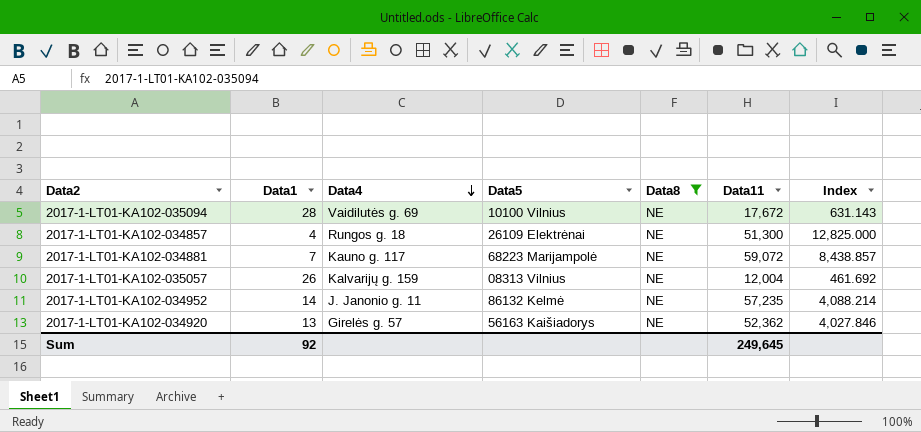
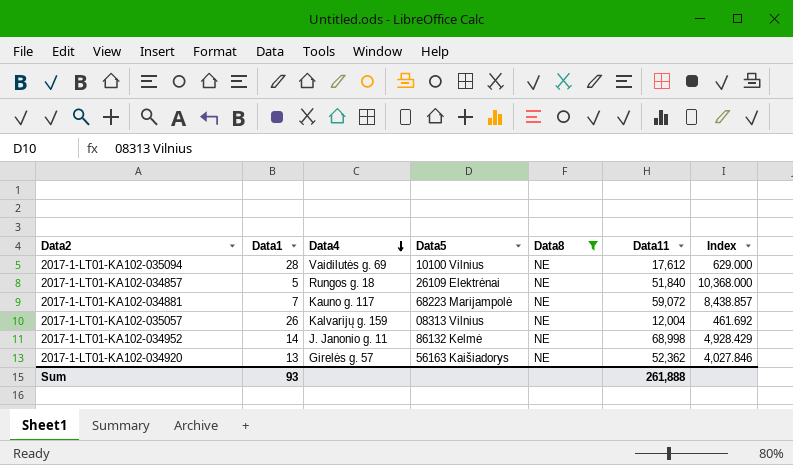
2017-1-LT01-KA102-035094 | Data11: 17,672 -> 17,612
2017-1-LT01-KA102-035094 | Index: 631.143 -> 629.000
2017-1-LT01-KA102-034857 | Data1: 4 -> 5
2017-1-LT01-KA102-034857 | Data11: 51,300 -> 51,840
2017-1-LT01-KA102-034857 | Index: 12,825.000 -> 10,368.000
2017-1-LT01-KA102-034952 | Data11: 57,235 -> 68,998
2017-1-LT01-KA102-034952 | Index: 4,088.214 -> 4,928.429
Sum | Data1: 92 -> 93
Sum | Data11: 249,645 -> 261,888

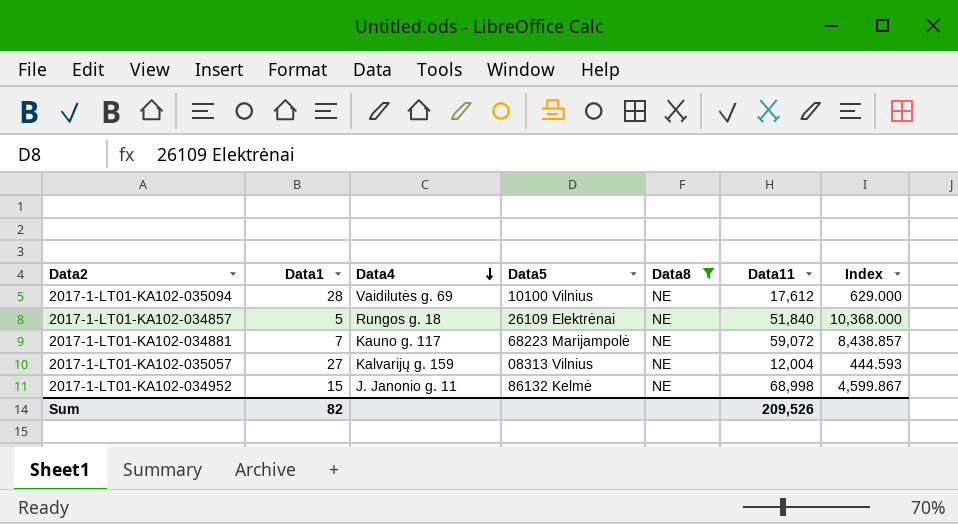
row 2017-1-LT01-KA102-034920: 13 | Girelės g. 57 | 56163 Kaišiadorys | NE | 52,362 | 4,027.846 -> none
2017-1-LT01-KA102-035057 | Data1: 26 -> 27
2017-1-LT01-KA102-035057 | Index: 461.692 -> 444.593
2017-1-LT01-KA102-034952 | Data1: 14 -> 15
2017-1-LT01-KA102-034952 | Index: 4,928.429 -> 4,599.867
Sum | Data1: 93 -> 82
Sum | Data11: 261,888 -> 209,526

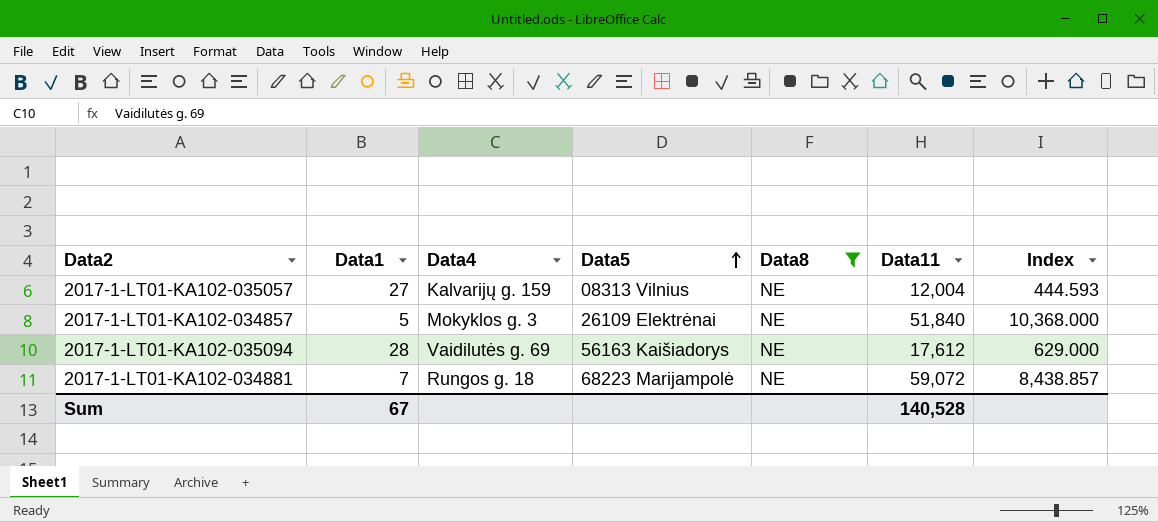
row order: Data4 descending -> Data5 ascending
row 2017-1-LT01-KA102-034952: 15 | J. Janonio g. 11 | 86132 Kelmė | NE | 68,998 | 4,599.867 -> none
2017-1-LT01-KA102-034857 | Data4: Rungos g. 18 -> Mokyklos g. 3
2017-1-LT01-KA102-035094 | Data5: 10100 Vilnius -> 56163 Kaišiadorys
2017-1-LT01-KA102-034881 | Data4: Kauno g. 117 -> Rungos g. 18
Sum | Data1: 82 -> 67
Sum | Data11: 209,526 -> 140,528

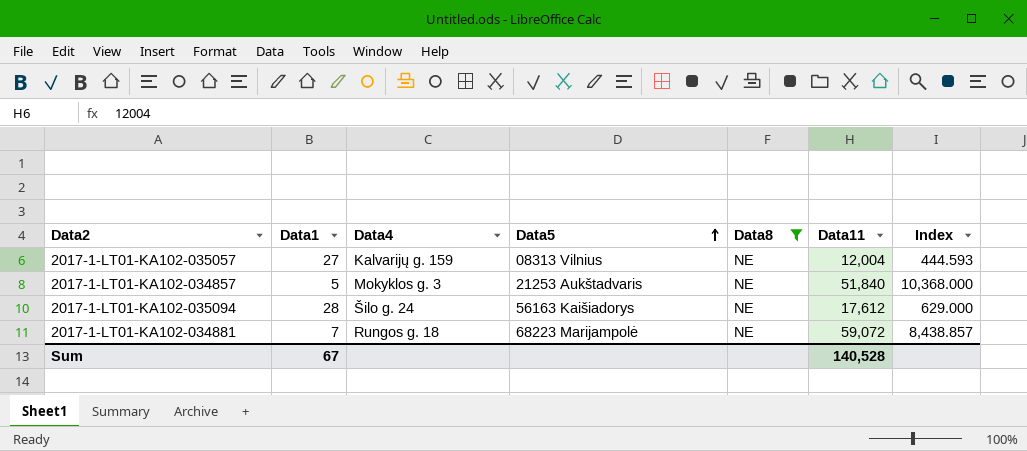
2017-1-LT01-KA102-034857 | Data5: 26109 Elektrėnai -> 21253 Aukštadvaris
2017-1-LT01-KA102-035094 | Data4: Vaidilutės g. 69 -> Šilo g. 24

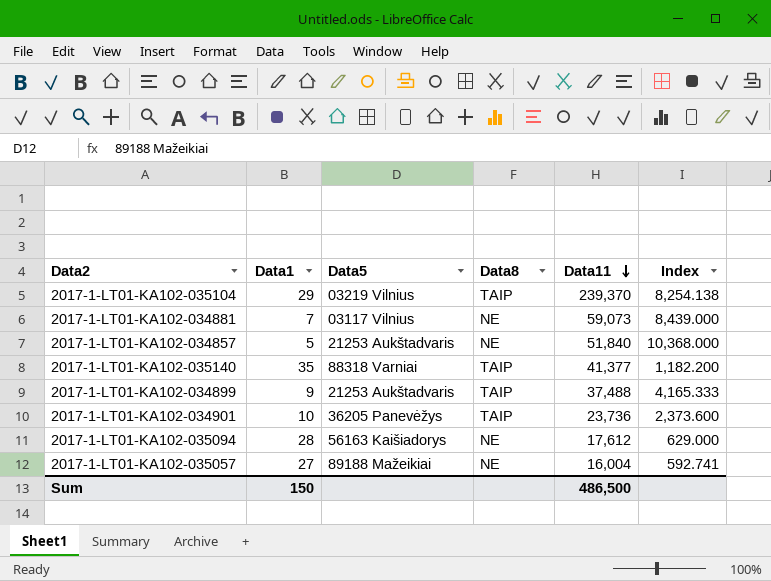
filter: Data8 = NE -> none
row order: Data5 ascending -> Data11 descending
column Data4 | position: 3 -> none
2017-1-LT01-KA102-034881 | Data5: 68223 Marijampolė -> 03117 Vilnius
2017-1-LT01-KA102-034881 | Data11: 59,072 -> 59,073
2017-1-LT01-KA102-034881 | Index: 8,438.857 -> 8,439.000
2017-1-LT01-KA102-035057 | Data5: 08313 Vilnius -> 89188 Mažeikiai
2017-1-LT01-KA102-035057 | Data11: 12,004 -> 16,004
2017-1-LT01-KA102-035057 | Index: 444.593 -> 592.741
Sum | Data1: 67 -> 150
Sum | Data11: 140,528 -> 486,500

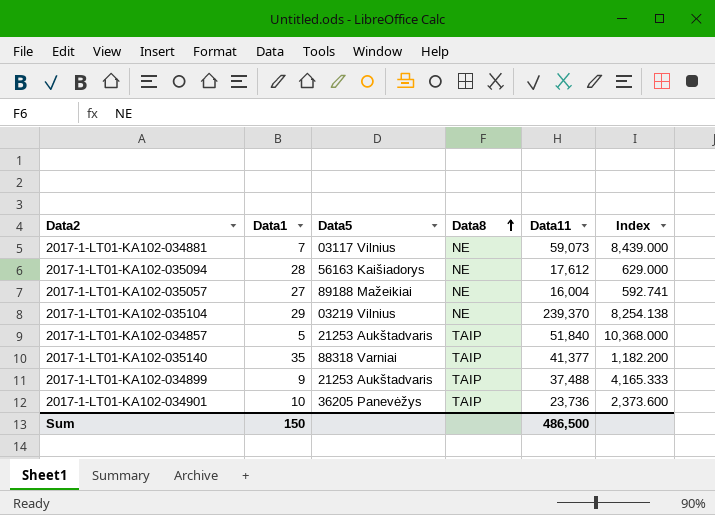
row order: Data11 descending -> Data8 ascending
2017-1-LT01-KA102-035104 | Data8: TAIP -> NE
2017-1-LT01-KA102-034857 | Data8: NE -> TAIP

